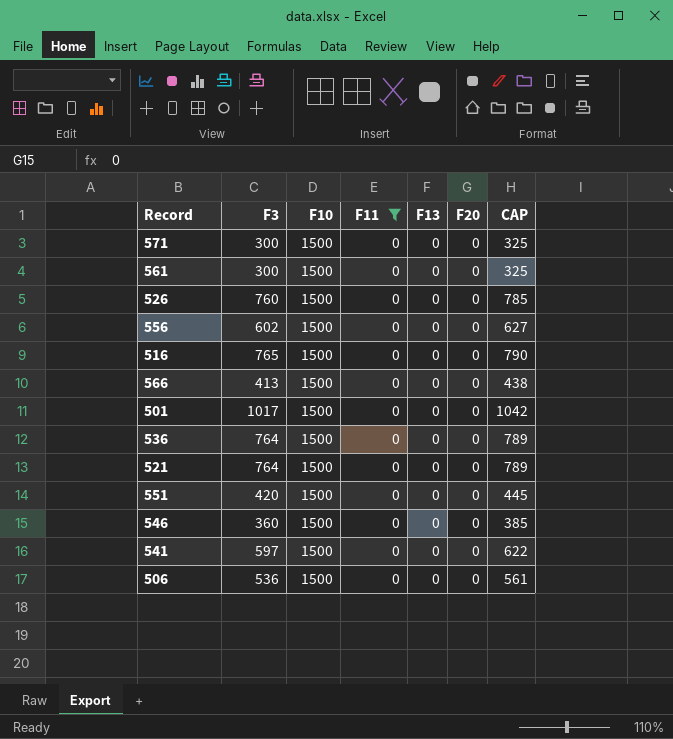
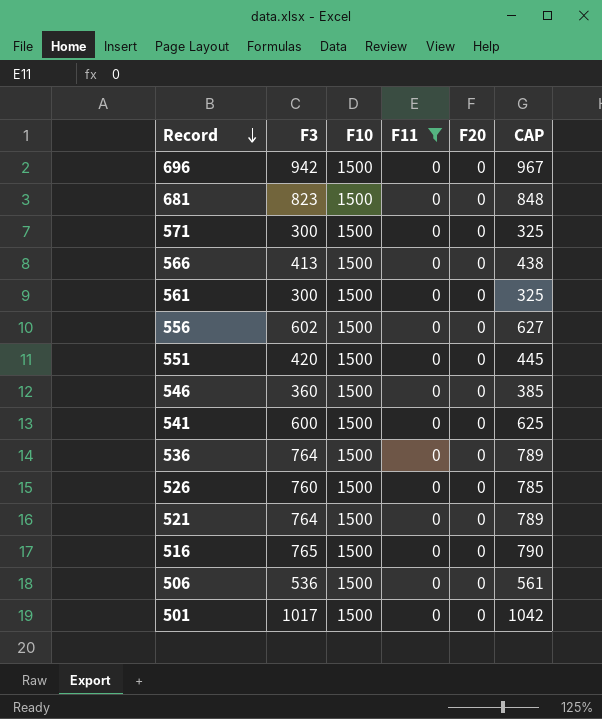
row order: none -> Record descending
column F13 | position: 5 -> none
row 696: none -> 942 | 1500 | 0 | 0 | 967
row 681: none -> 823 | 1500 | 0 | 0 | 848
541 | F3: 597 -> 600
541 | CAP: 622 -> 625

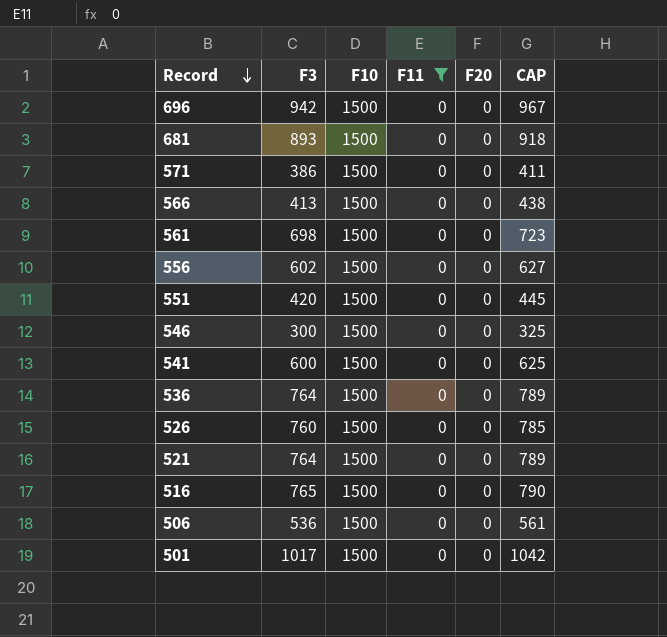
681 | F3: 823 -> 893
681 | CAP: 848 -> 918
571 | F3: 300 -> 386
571 | CAP: 325 -> 411
561 | F3: 300 -> 698
561 | CAP: 325 -> 723
546 | F3: 360 -> 300
546 | CAP: 385 -> 325

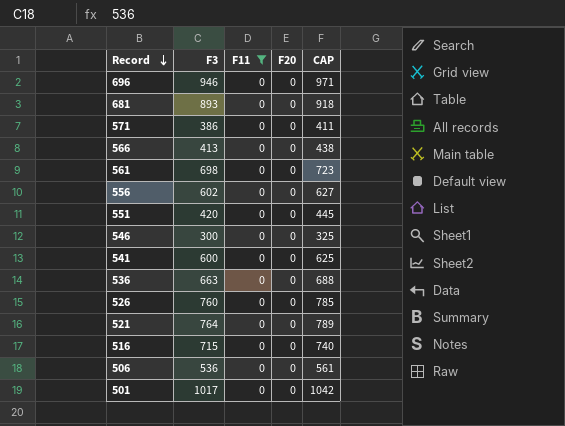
column F10 | position: 3 -> none
696 | F3: 942 -> 946
696 | CAP: 967 -> 971
536 | F3: 764 -> 663
536 | CAP: 789 -> 688
516 | F3: 765 -> 715
516 | CAP: 790 -> 740

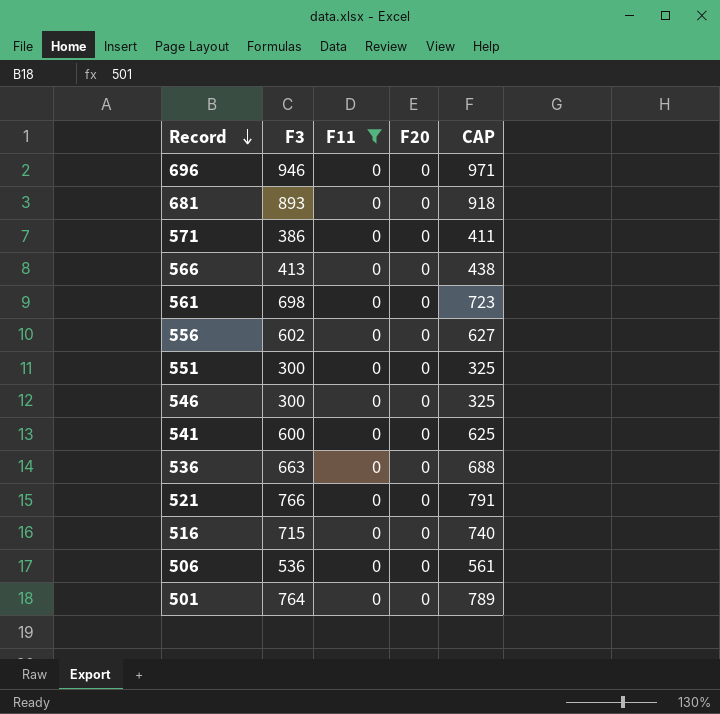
row 526: 760 | 0 | 0 | 785 -> none
551 | F3: 420 -> 300
551 | CAP: 445 -> 325
521 | F3: 764 -> 766
521 | CAP: 789 -> 791
501 | F3: 1017 -> 764
501 | CAP: 1042 -> 789

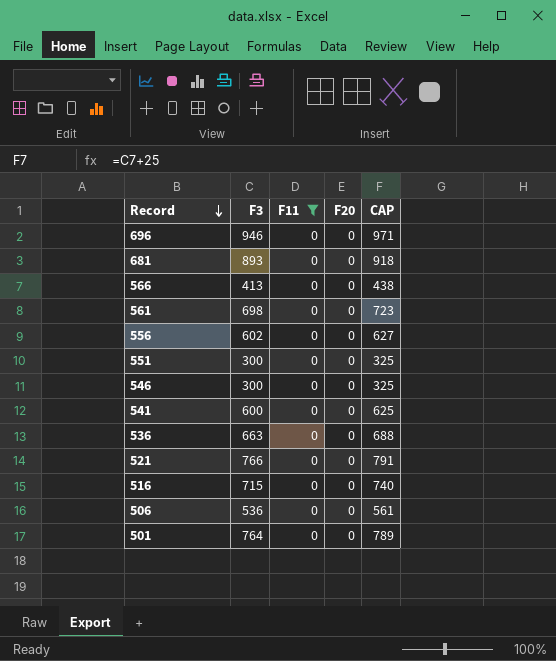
row 571: 386 | 0 | 0 | 411 -> none

